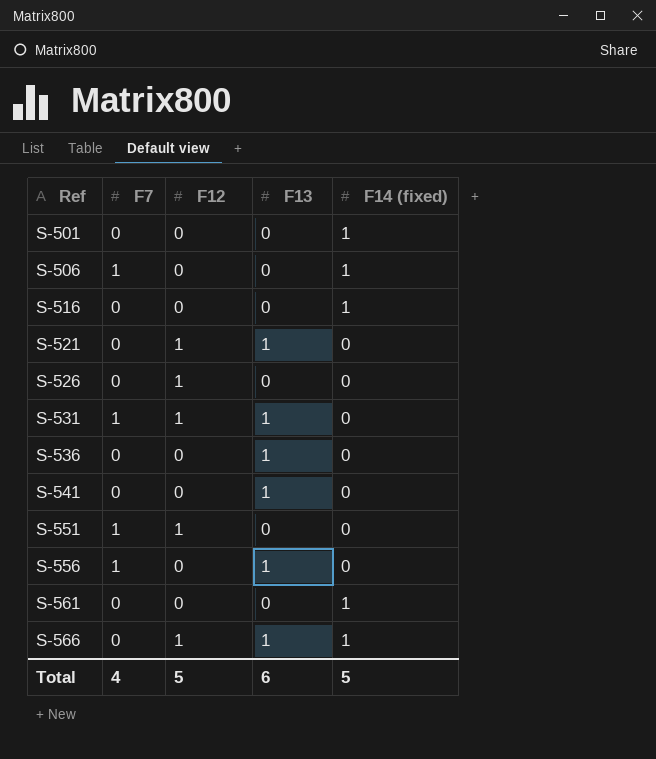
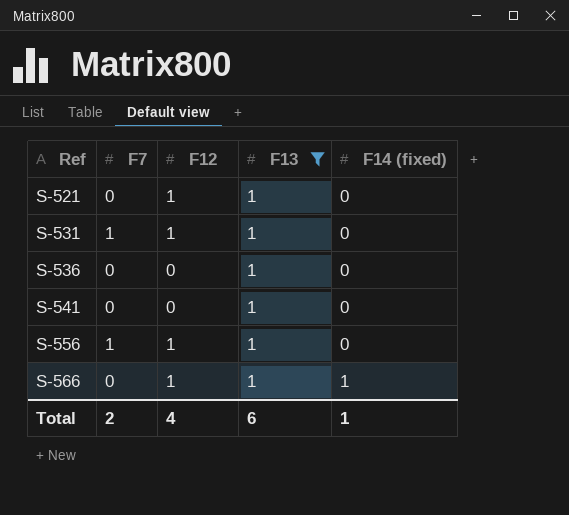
filter: none -> F13 = 1
S-556 | F12: 0 -> 1
Total | F7: 4 -> 2
Total | F12: 5 -> 4
Total | F14 (fixed): 5 -> 1

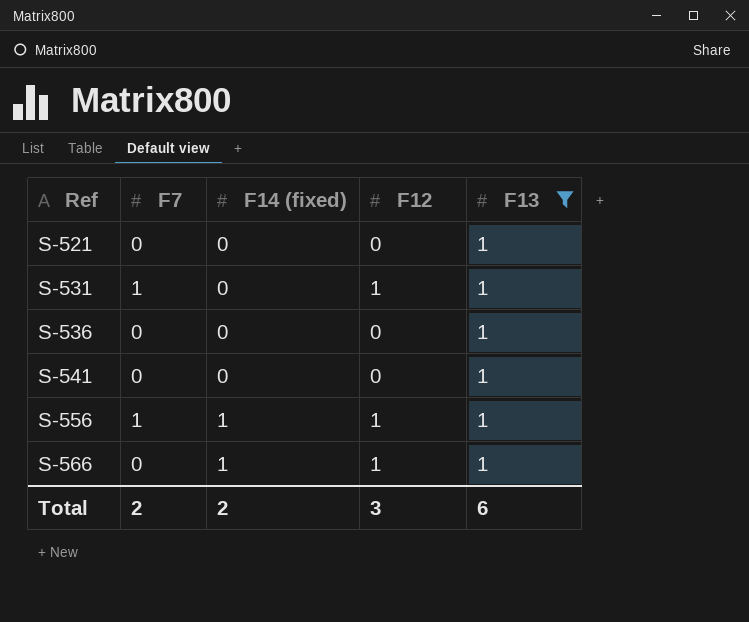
column F14 (fixed) | position: 5 -> 3
S-521 | F12: 1 -> 0
S-556 | F14 (fixed): 0 -> 1
Total | F14 (fixed): 1 -> 2
Total | F12: 4 -> 3

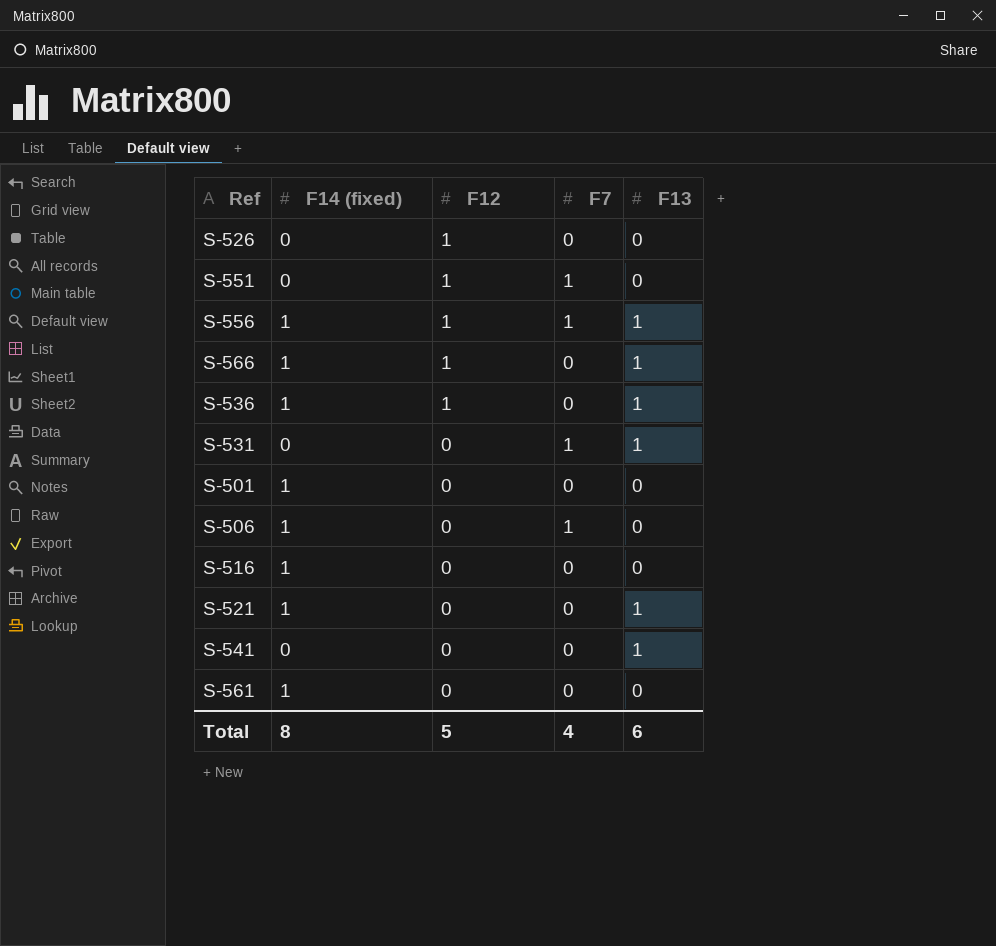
filter: F13 = 1 -> none
row order: Ref ascending -> F12 descending
column F7 | position: 2 -> 4
S-536 | F14 (fixed): 0 -> 1
S-536 | F12: 0 -> 1
S-531 | F12: 1 -> 0
S-521 | F14 (fixed): 0 -> 1
Total | F14 (fixed): 2 -> 8
Total | F12: 3 -> 5
Total | F7: 2 -> 4

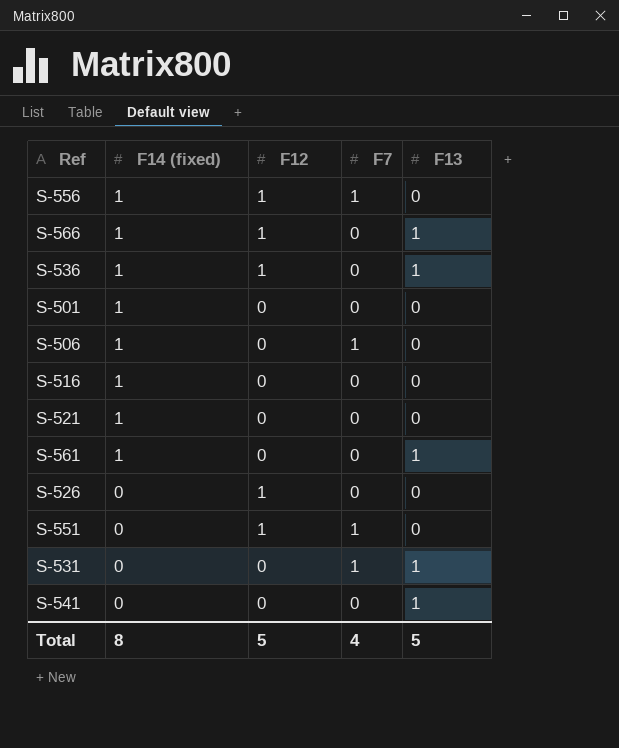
row order: F12 descending -> F14 (fixed) descending
S-556 | F13: 1 -> 0
S-521 | F13: 1 -> 0
S-561 | F13: 0 -> 1
Total | F13: 6 -> 5

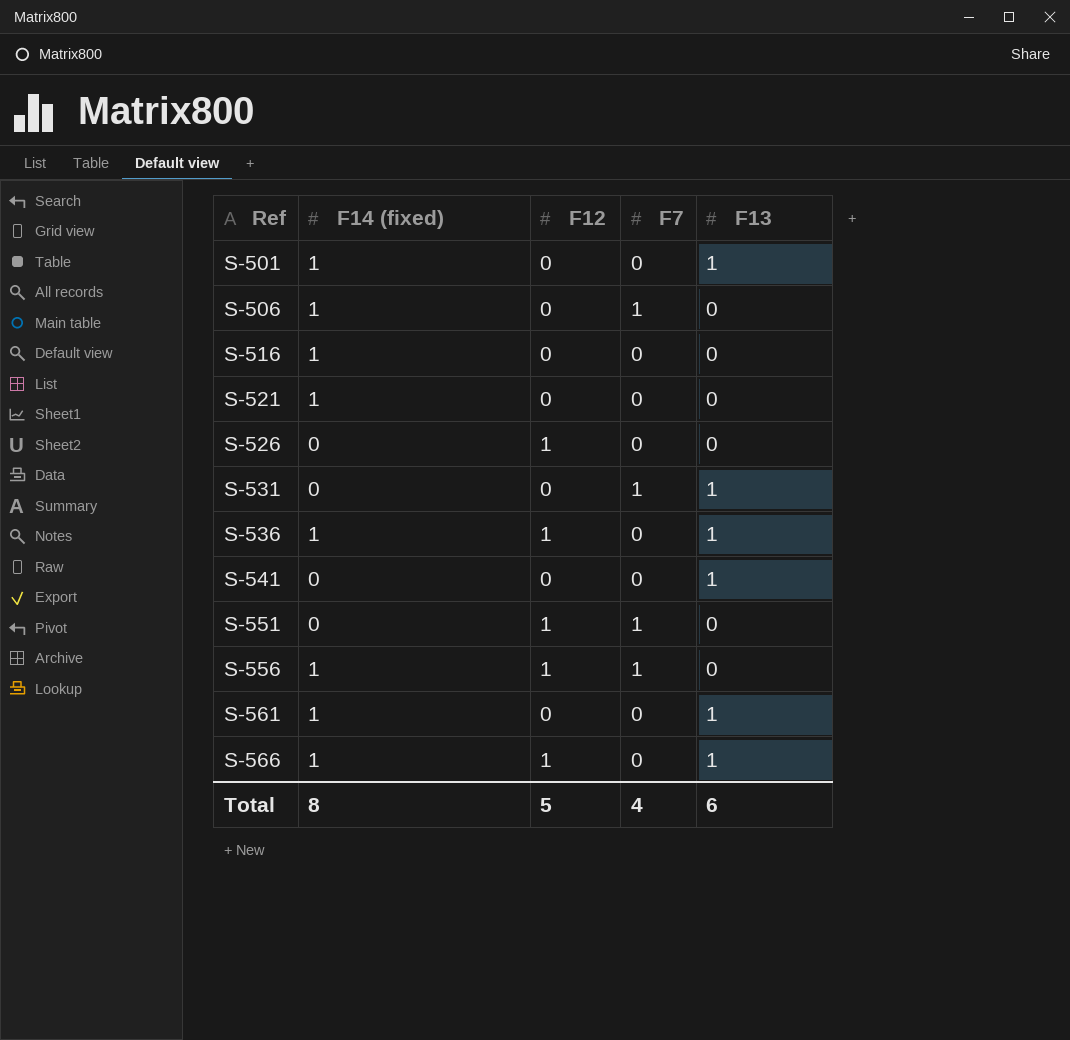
row order: F14 (fixed) descending -> Ref ascending
S-501 | F13: 0 -> 1
Total | F13: 5 -> 6

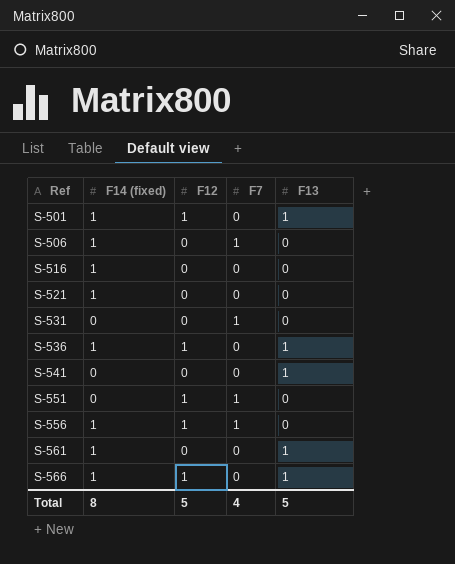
row S-526: 0 | 1 | 0 | 0 -> none
S-501 | F12: 0 -> 1
S-531 | F13: 1 -> 0
Total | F13: 6 -> 5

